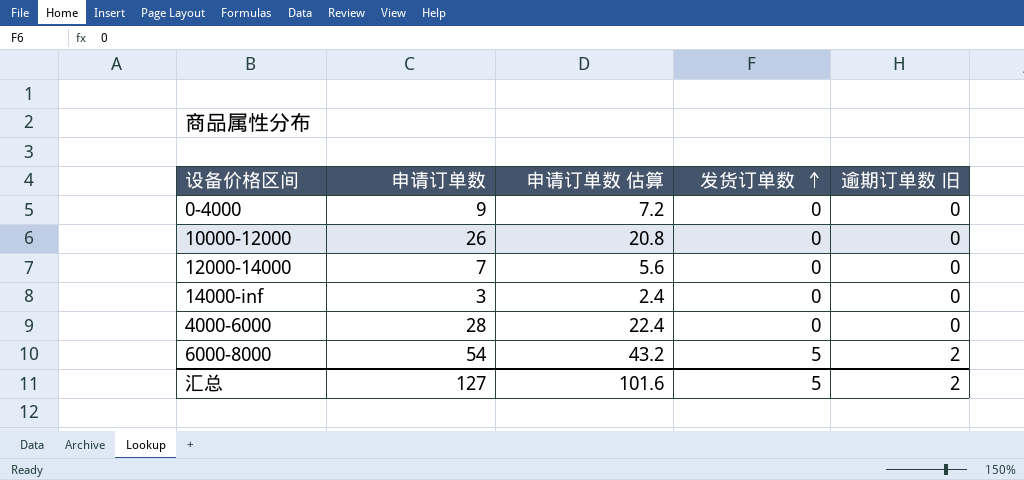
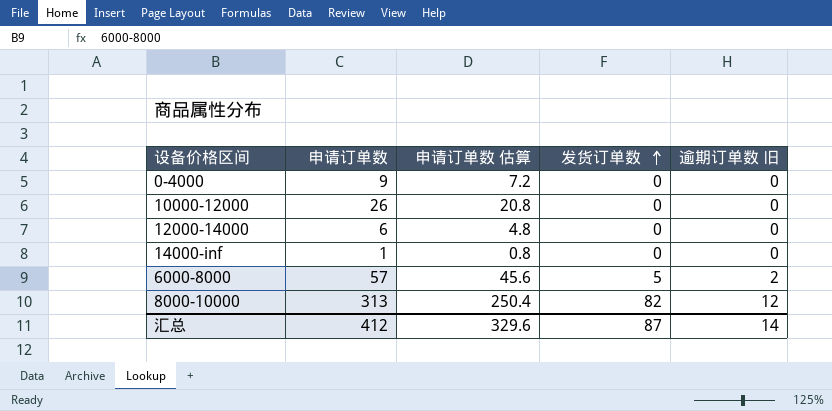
row 4000-6000: 28 | 22.4 | 0 | 0 -> none
12000-14000 | 申请订单数: 7 -> 6
12000-14000 | 申请订单数 估算: 5.6 -> 4.8
14000-inf | 申请订单数: 3 -> 1
14000-inf | 申请订单数 估算: 2.4 -> 0.8
6000-8000 | 申请订单数: 54 -> 57
6000-8000 | 申请订单数 估算: 43.2 -> 45.6
row 8000-10000: none -> 313 | 250.4 | 82 | 12
汇总 | 申请订单数: 127 -> 412
汇总 | 申请订单数 估算: 101.6 -> 329.6
汇总 | 发货订单数: 5 -> 87
汇总 | 逾期订单数 旧: 2 -> 14

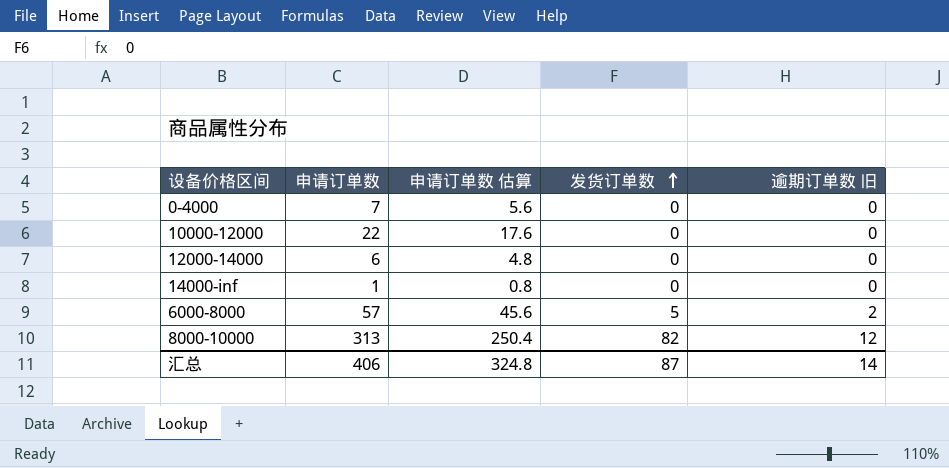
0-4000 | 申请订单数: 9 -> 7
0-4000 | 申请订单数 估算: 7.2 -> 5.6
10000-12000 | 申请订单数: 26 -> 22
10000-12000 | 申请订单数 估算: 20.8 -> 17.6
汇总 | 申请订单数: 412 -> 406
汇总 | 申请订单数 估算: 329.6 -> 324.8

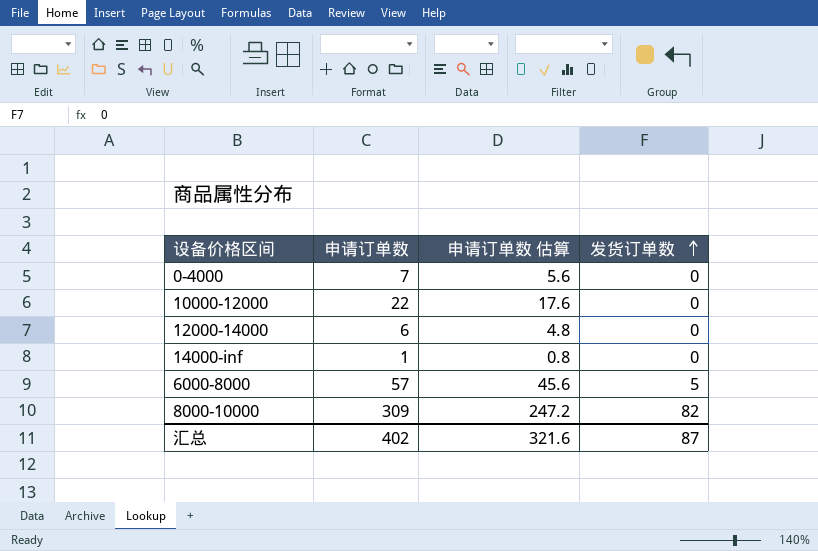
column 逾期订单数 旧 | position: 5 -> none
8000-10000 | 申请订单数: 313 -> 309
8000-10000 | 申请订单数 估算: 250.4 -> 247.2
汇总 | 申请订单数: 406 -> 402
汇总 | 申请订单数 估算: 324.8 -> 321.6

